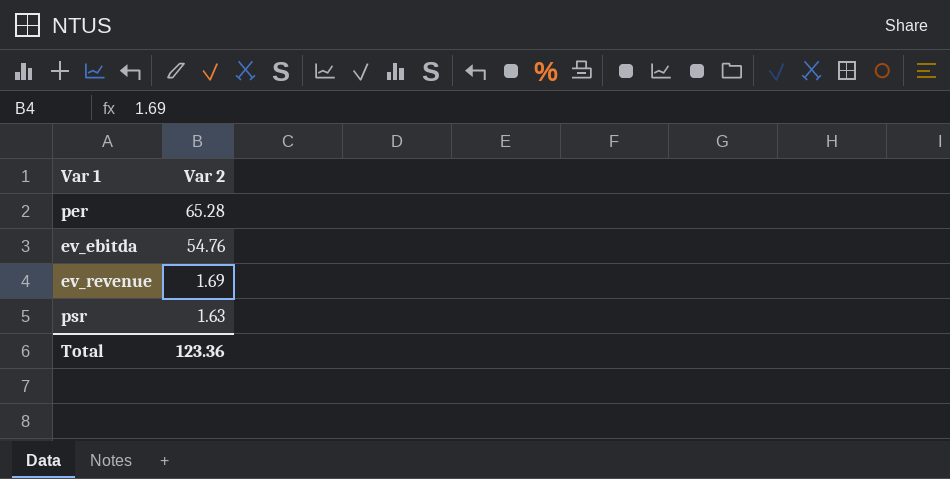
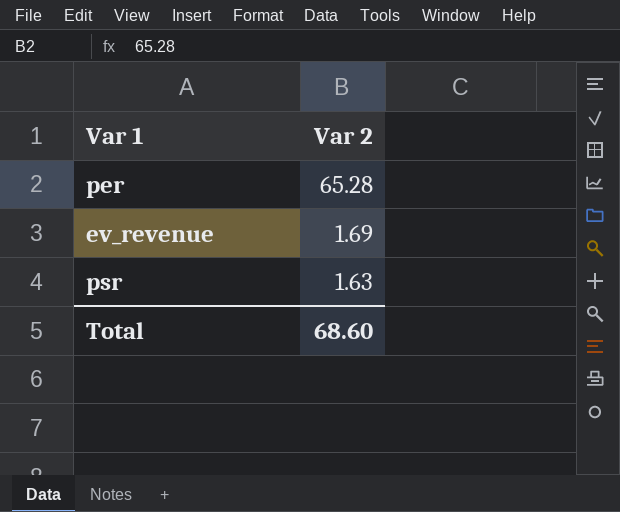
row ev_ebitda: 54.76 -> none
Total | Var 2: 123.36 -> 68.60

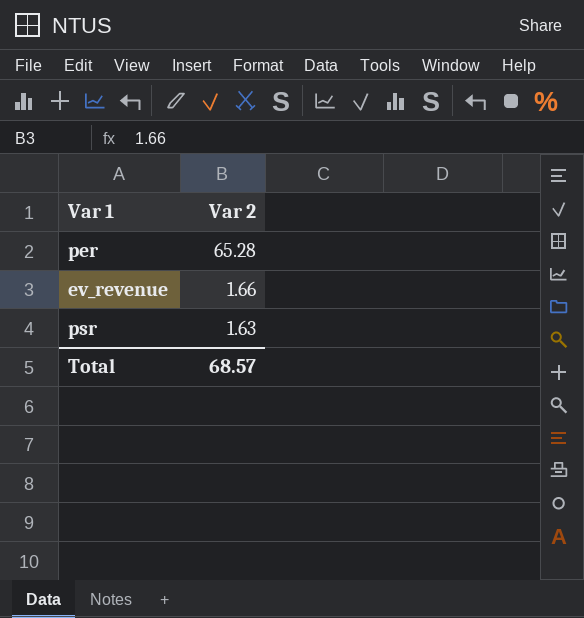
ev_revenue | Var 2: 1.69 -> 1.66
Total | Var 2: 68.60 -> 68.57

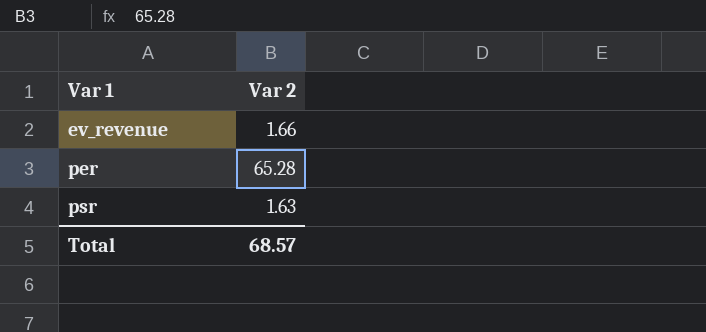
row order: Var 2 descending -> Var 1 ascending

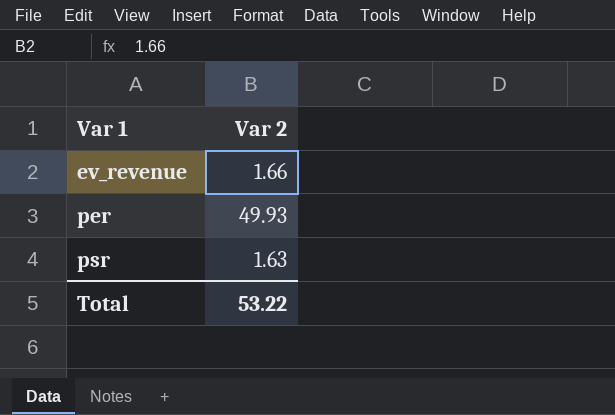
per | Var 2: 65.28 -> 49.93
Total | Var 2: 68.57 -> 53.22

